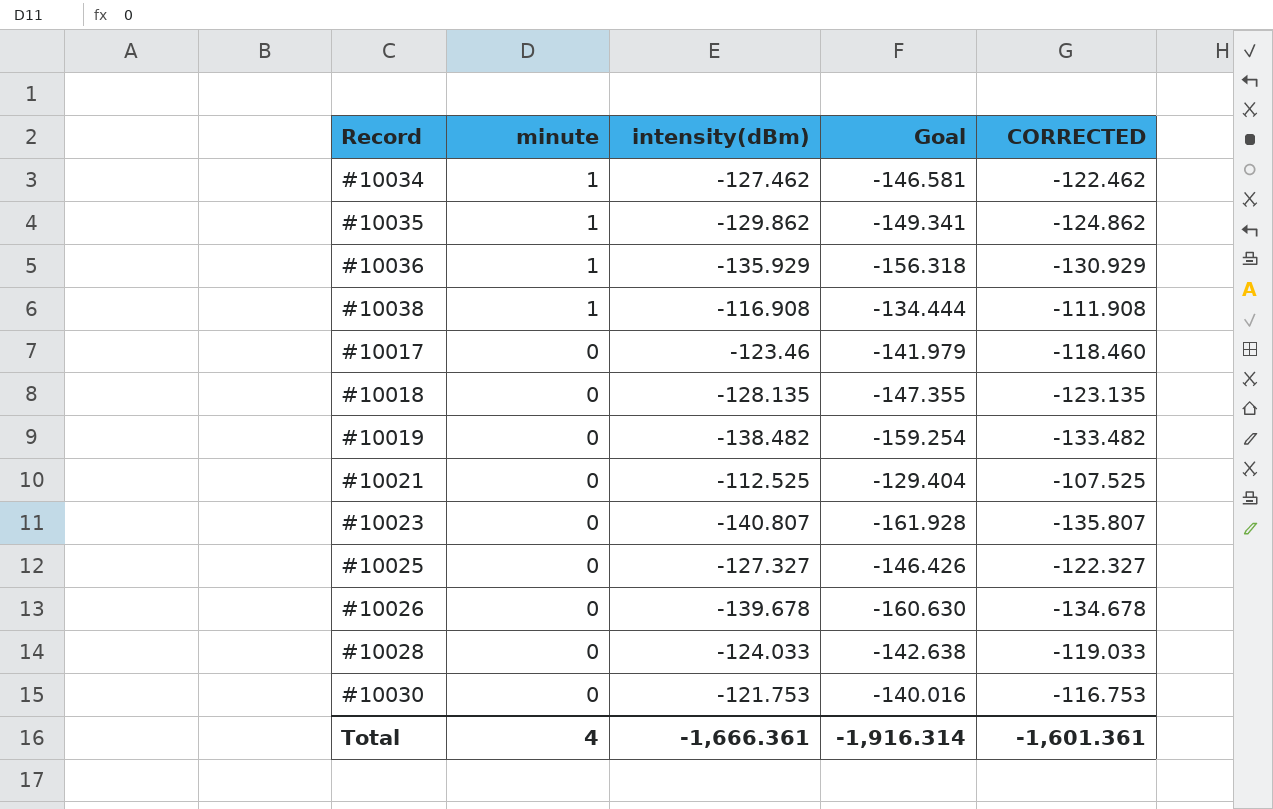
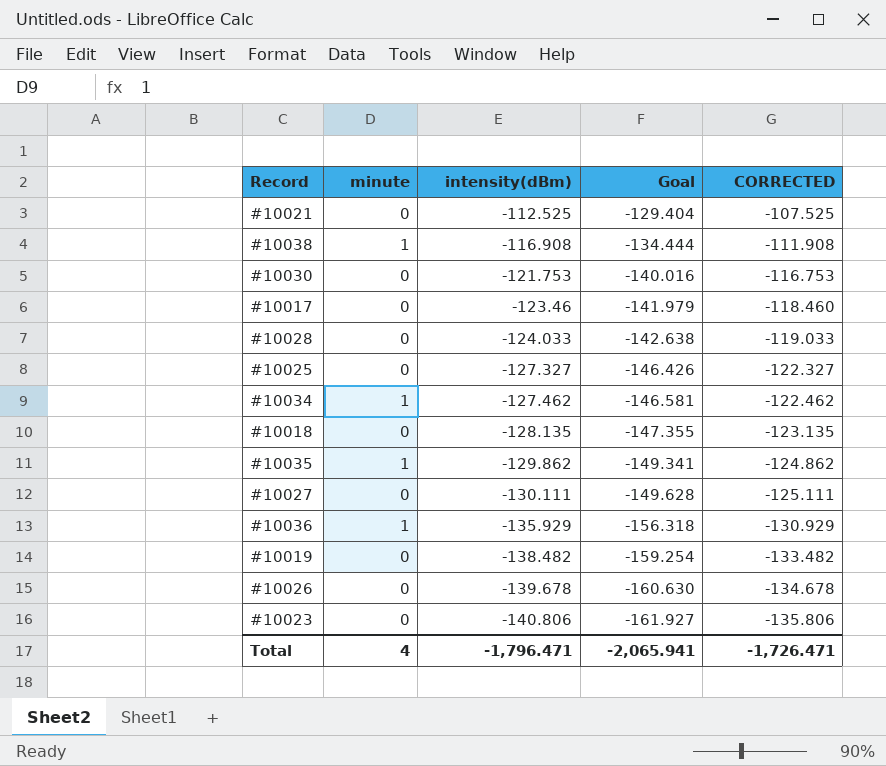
row order: minute descending -> intensity(dBm) descending
row #10027: none -> 0 | -130.111 | -149.628 | -125.111
#10023 | intensity(dBm): -140.807 -> -140.806
#10023 | Goal: -161.928 -> -161.927
#10023 | CORRECTED: -135.807 -> -135.806
Total | intensity(dBm): -1,666.361 -> -1,796.471
Total | Goal: -1,916.314 -> -2,065.941
Total | CORRECTED: -1,601.361 -> -1,726.471

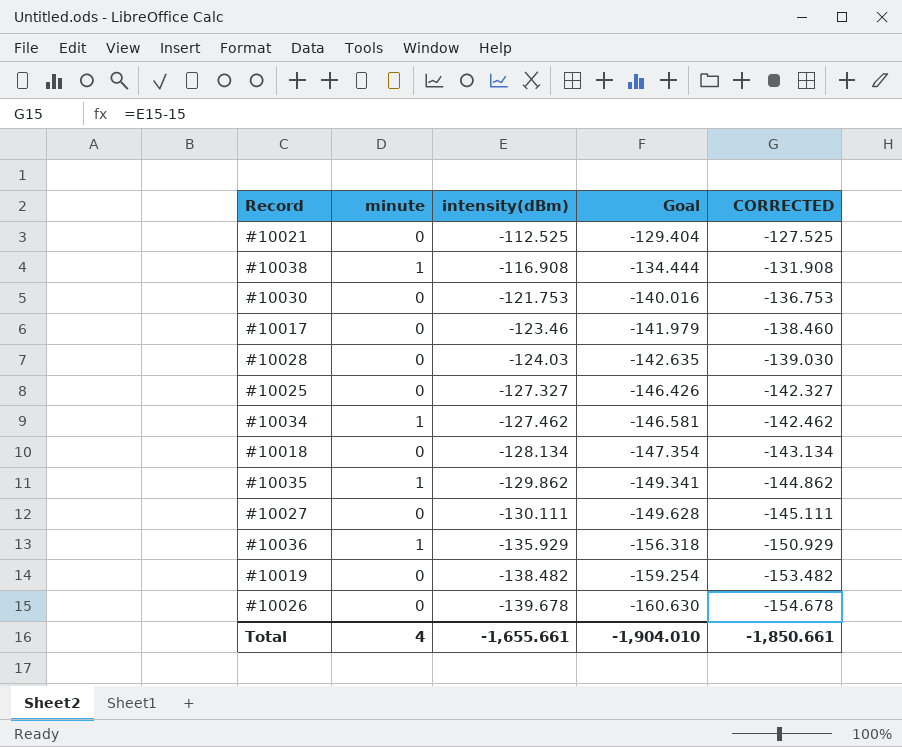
column CORRECTED | formula: [intensity(dBm)] + 5 -> [intensity(dBm)] - 15
row #10023: 0 | -140.806 | -161.927 | -135.806 -> none
#10028 | intensity(dBm): -124.033 -> -124.03
#10028 | Goal: -142.638 -> -142.635
#10018 | intensity(dBm): -128.135 -> -128.134
#10018 | Goal: -147.355 -> -147.354
Total | intensity(dBm): -1,796.471 -> -1,655.661
Total | Goal: -2,065.941 -> -1,904.010
Total | CORRECTED: -1,726.471 -> -1,850.661

